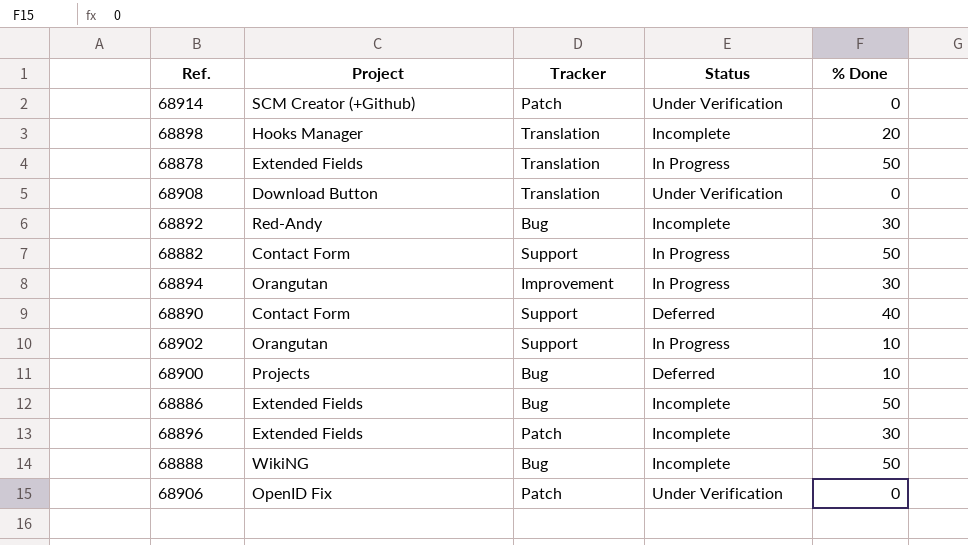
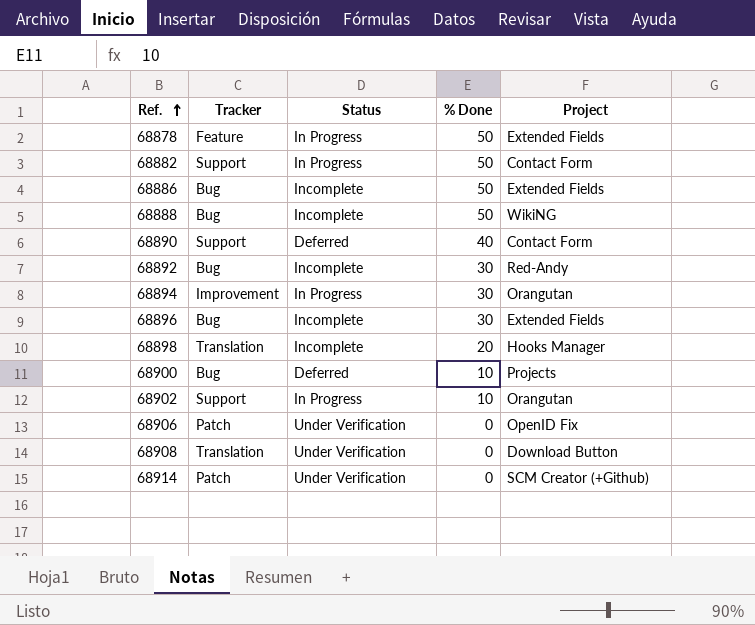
row order: none -> Ref. ascending
column Project | position: 2 -> 5
68878 | Tracker: Translation -> Feature
68896 | Tracker: Patch -> Bug

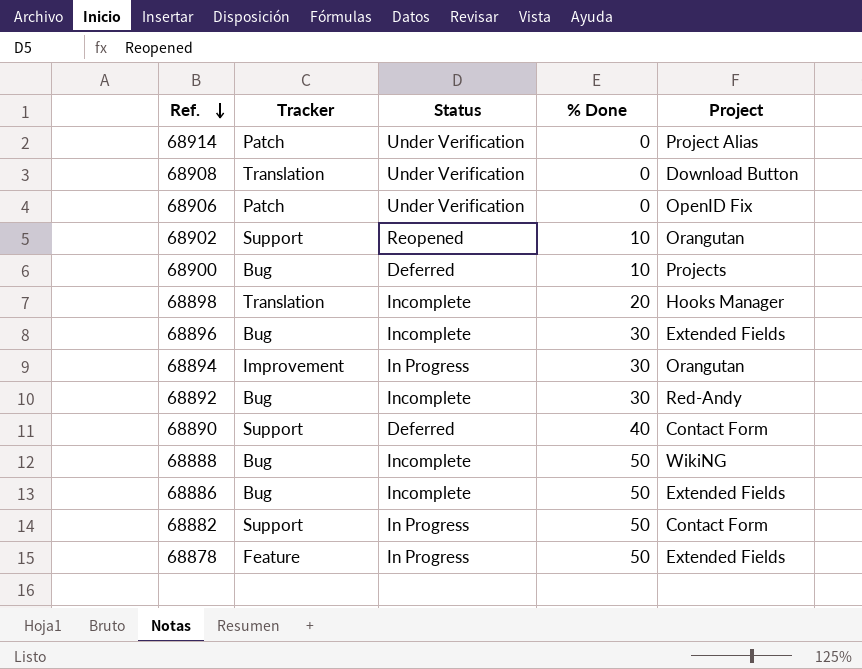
row order: Ref. ascending -> Ref. descending
68914 | Project: SCM Creator (+Github) -> Project Alias
68902 | Status: In Progress -> Reopened

